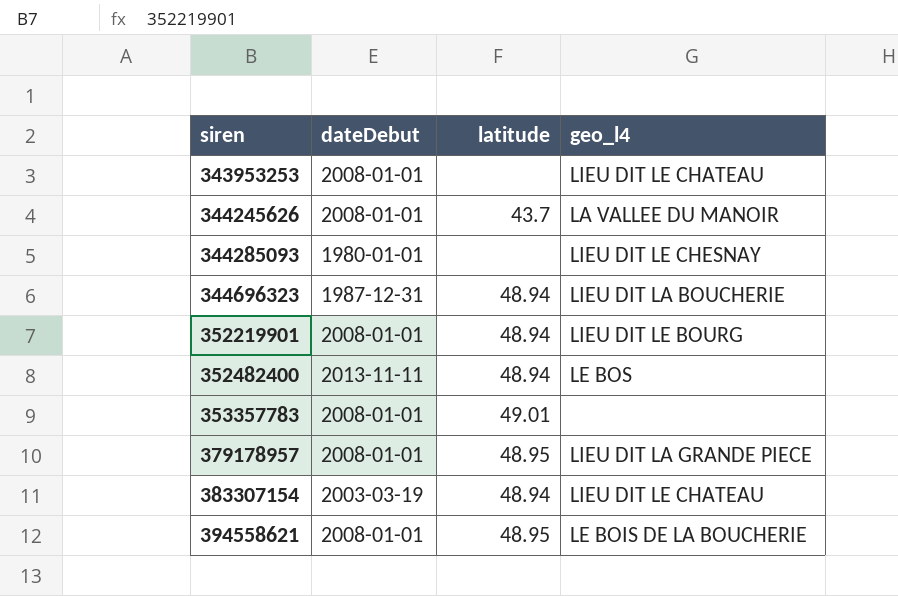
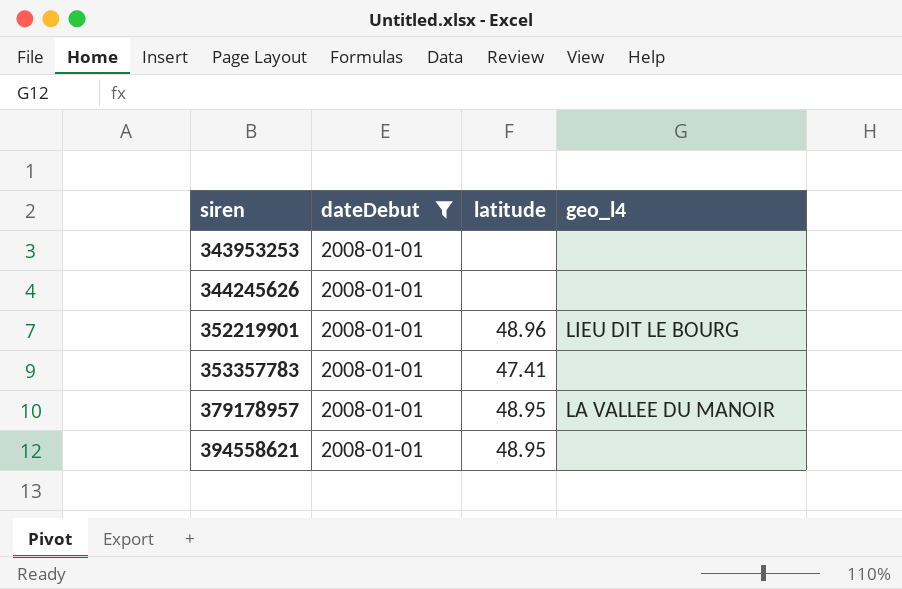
filter: none -> dateDebut = 2008-01-01
343953253 | geo_l4: LIEU DIT LE CHATEAU -> none
344245626 | latitude: 43.7 -> none
344245626 | geo_l4: LA VALLEE DU MANOIR -> none
352219901 | latitude: 48.94 -> 48.96
353357783 | latitude: 49.01 -> 47.41
379178957 | geo_l4: LIEU DIT LA GRANDE PIECE -> LA VALLEE DU MANOIR
394558621 | geo_l4: LE BOIS DE LA BOUCHERIE -> none

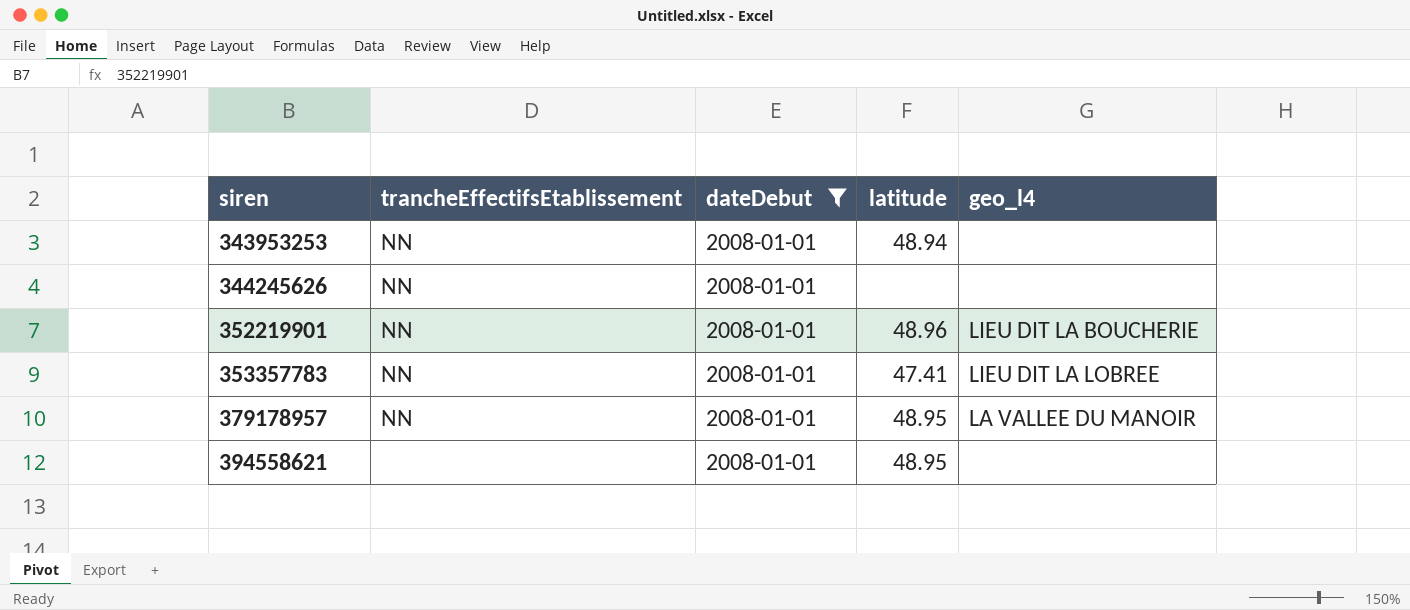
column trancheEffectifsEtablissement | position: none -> 2
343953253 | latitude: none -> 48.94
352219901 | geo_l4: LIEU DIT LE BOURG -> LIEU DIT LA BOUCHERIE
353357783 | geo_l4: none -> LIEU DIT LA LOBREE

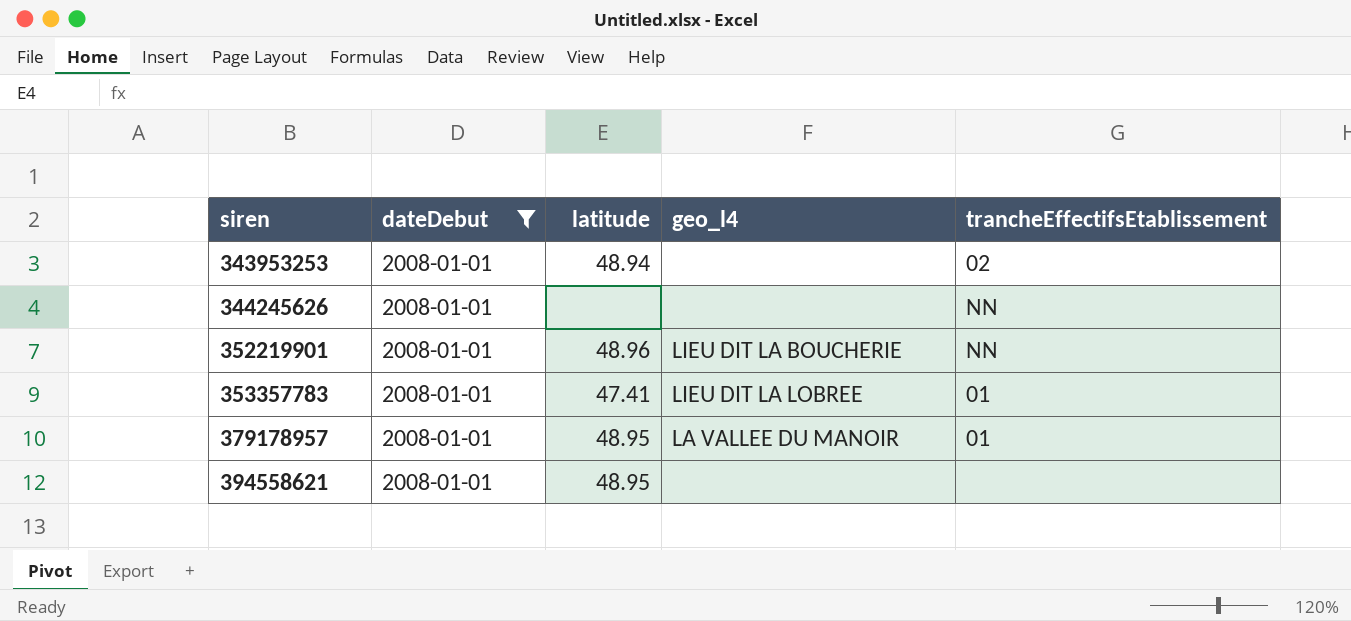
column trancheEffectifsEtablissement | position: 2 -> 5
343953253 | trancheEffectifsEtablissement: NN -> 02
353357783 | trancheEffectifsEtablissement: NN -> 01
379178957 | trancheEffectifsEtablissement: NN -> 01

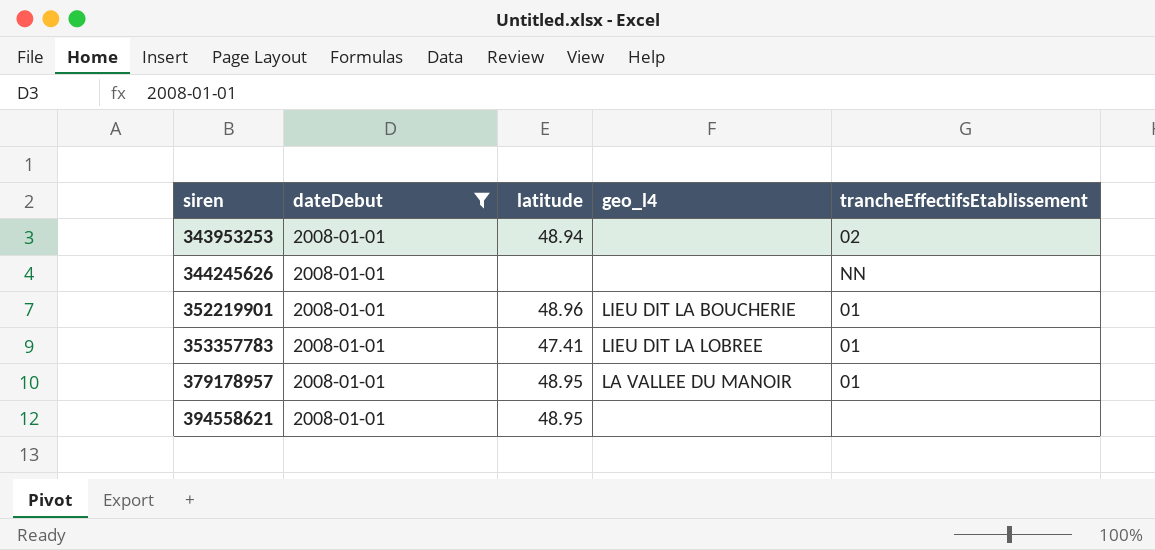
352219901 | trancheEffectifsEtablissement: NN -> 01

